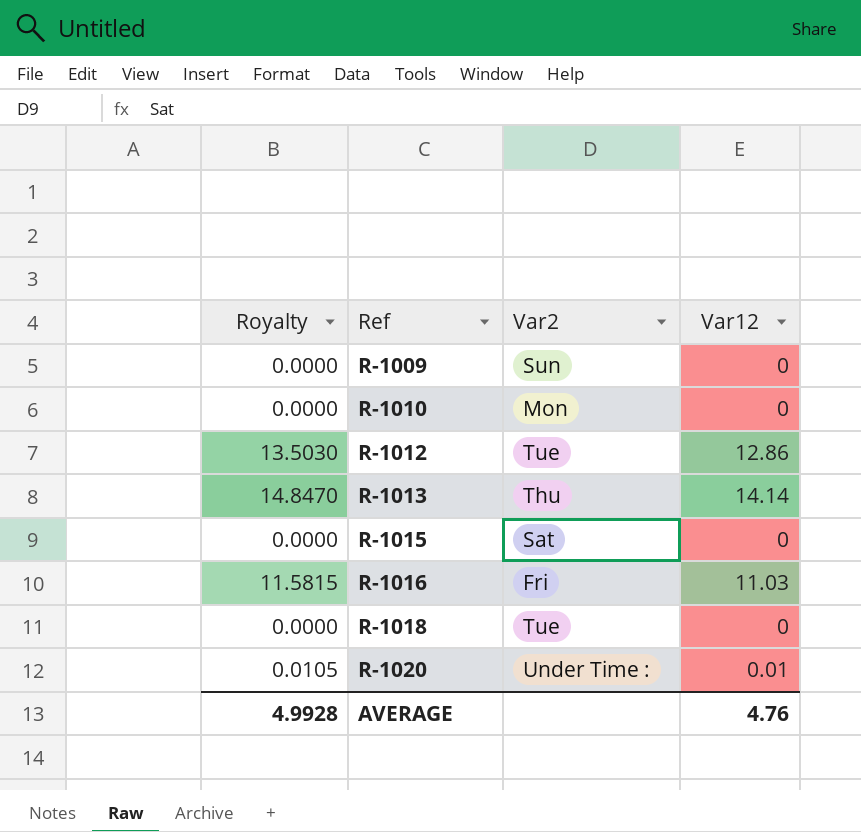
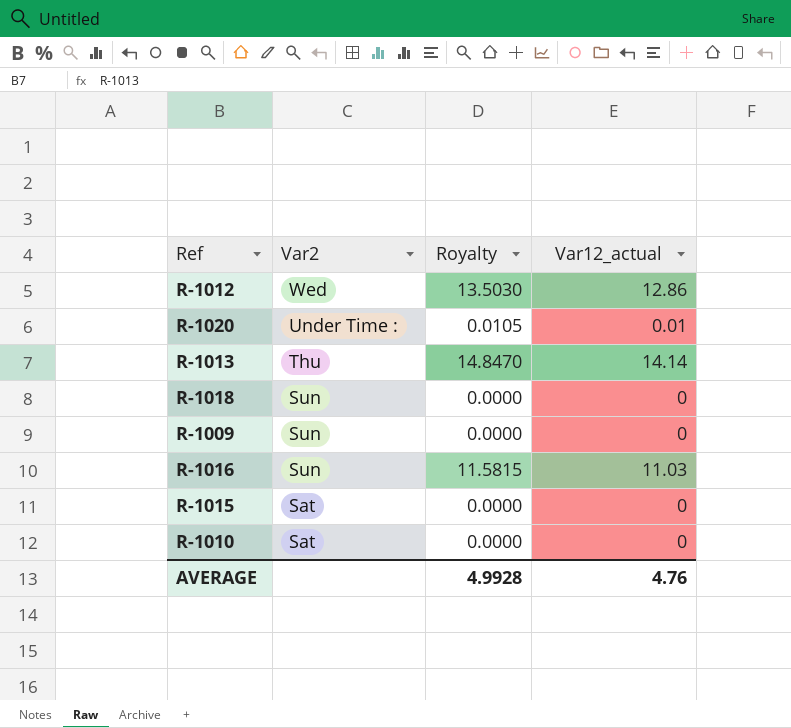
row order: Ref ascending -> Var2 descending
column Royalty | position: 1 -> 3
column name: Var12 -> Var12_actual
R-1012 | Var2: Tue -> Wed
R-1018 | Var2: Tue -> Sun
R-1016 | Var2: Fri -> Sun
R-1010 | Var2: Mon -> Sat

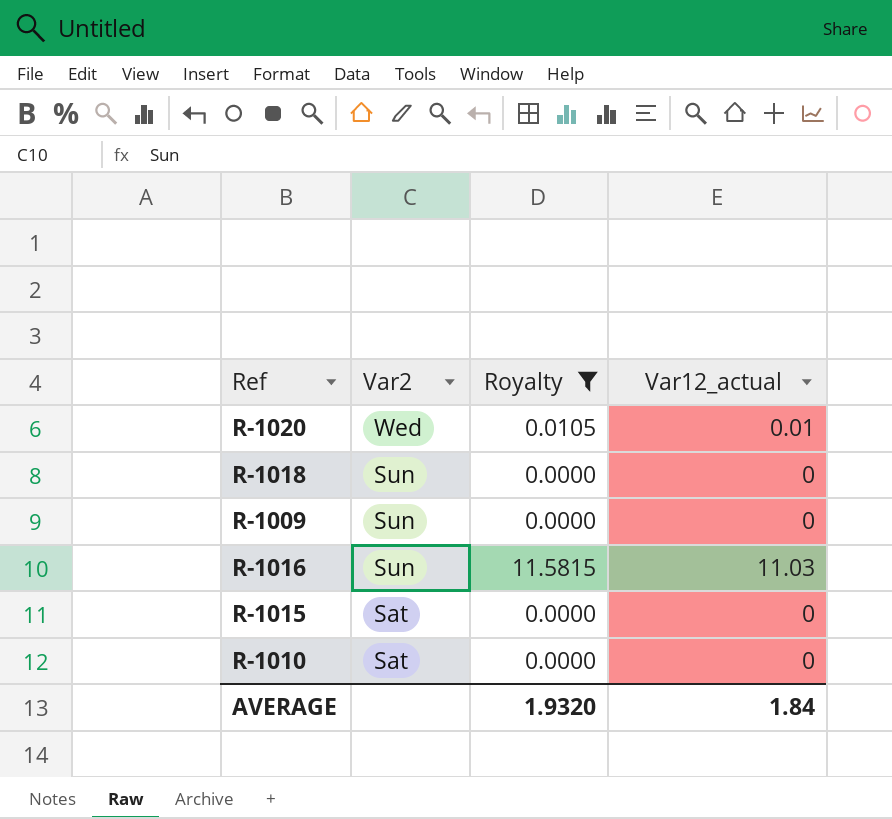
filter: none -> Royalty <= 11.5815
R-1020 | Var2: Under Time : -> Wed
AVERAGE | Royalty: 4.9928 -> 1.9320
AVERAGE | Var12_actual: 4.76 -> 1.84

